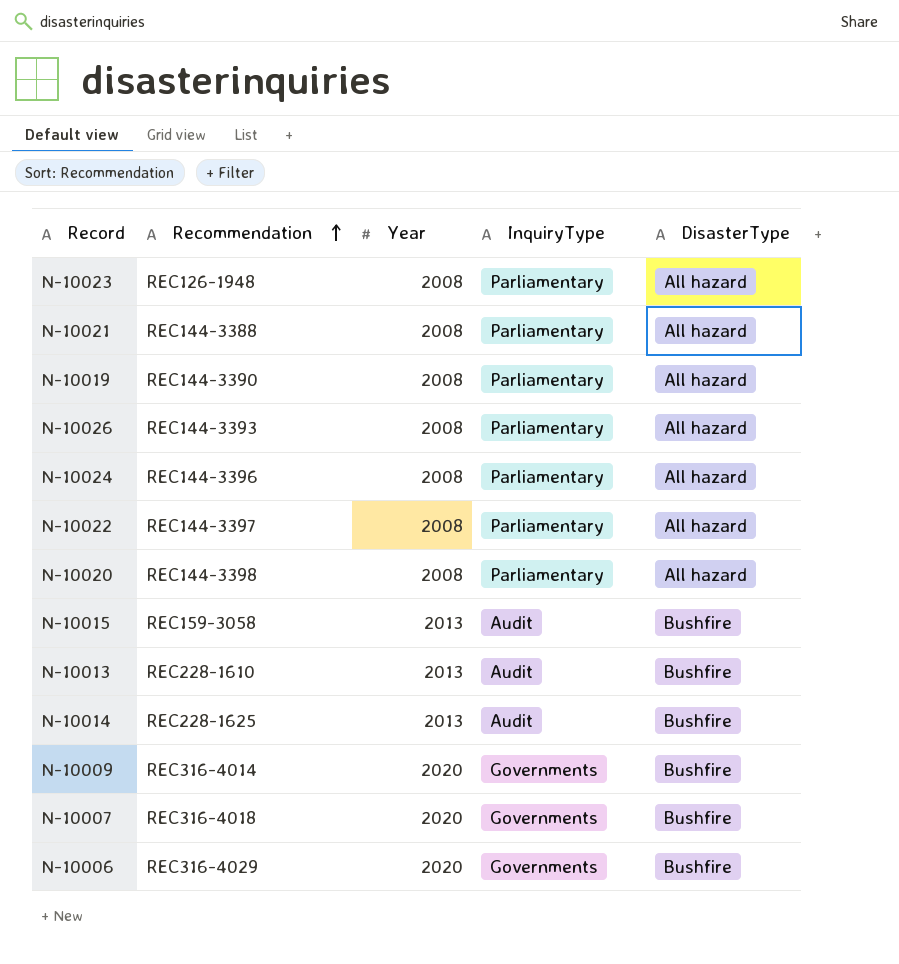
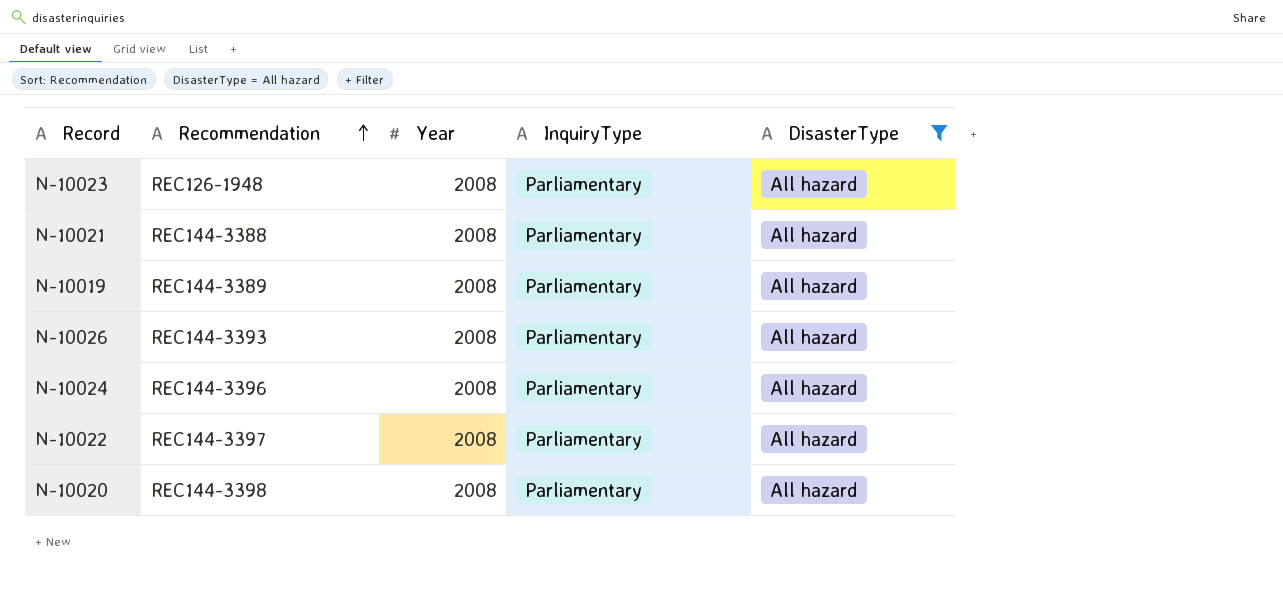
filter: none -> DisasterType = All hazard
N-10019 | Recommendation: REC144-3390 -> REC144-3389

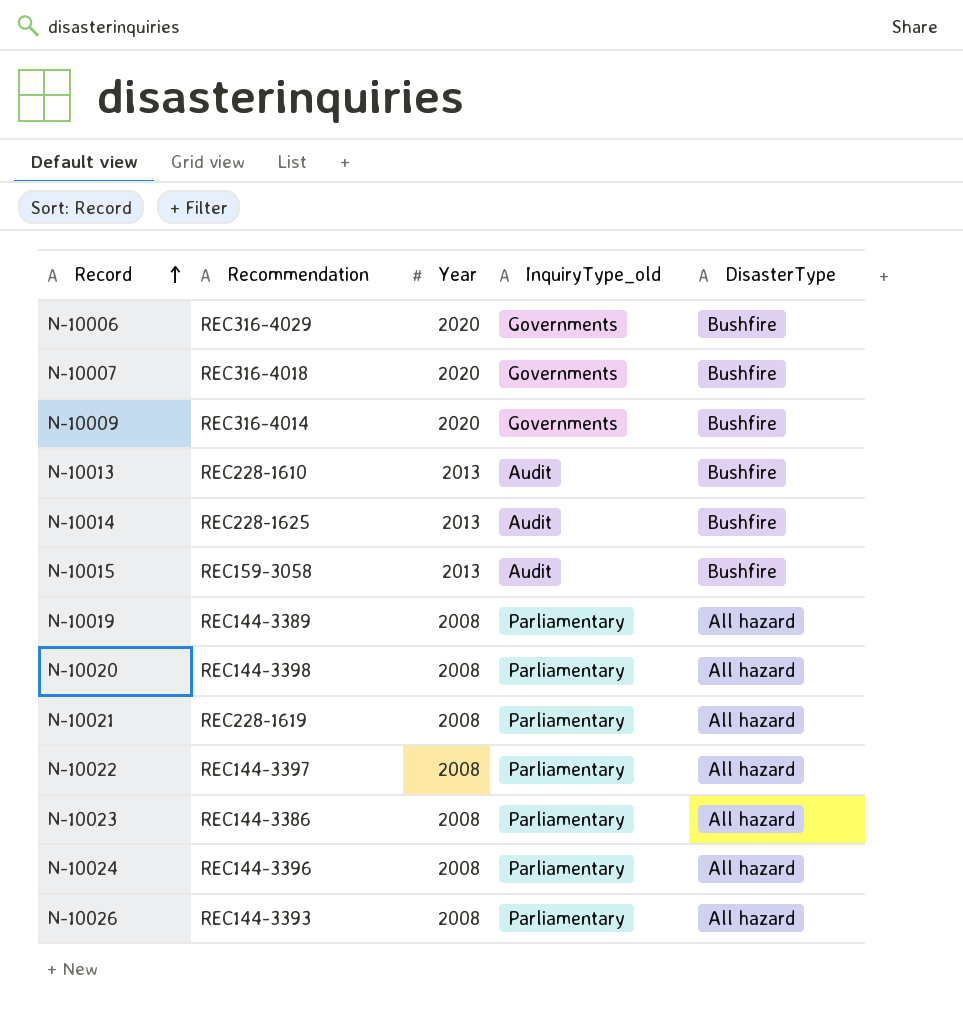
filter: DisasterType = All hazard -> none
row order: Recommendation ascending -> Record ascending
column name: InquiryType -> InquiryType_old
N-10021 | Recommendation: REC144-3388 -> REC228-1619
N-10023 | Recommendation: REC126-1948 -> REC144-3386

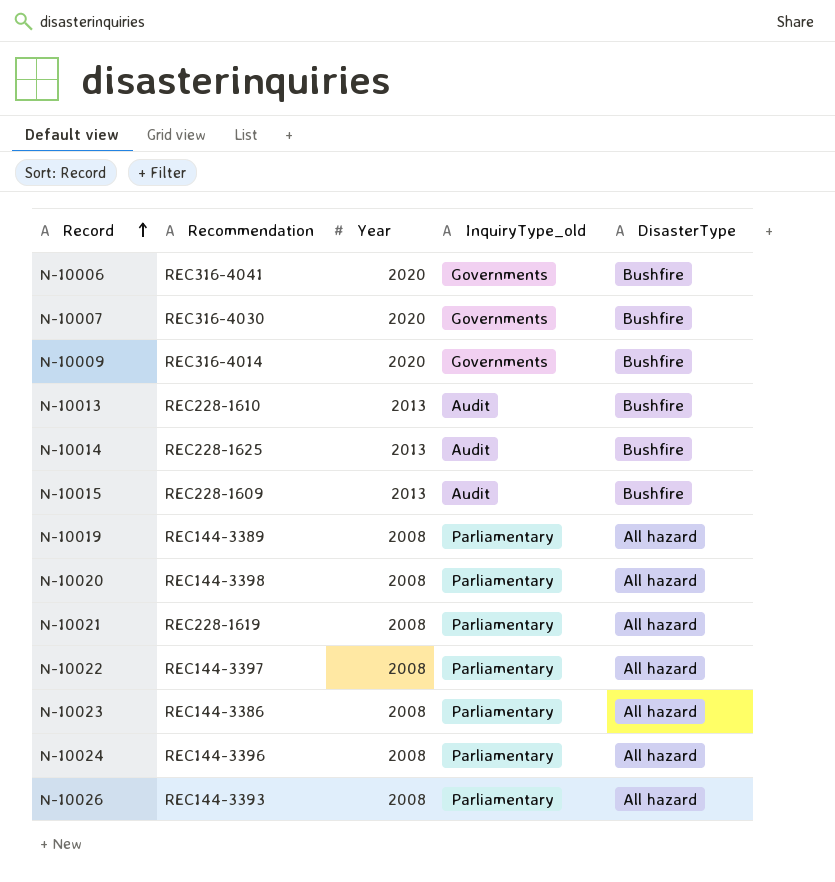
N-10006 | Recommendation: REC316-4029 -> REC316-4041
N-10007 | Recommendation: REC316-4018 -> REC316-4030
N-10015 | Recommendation: REC159-3058 -> REC228-1609

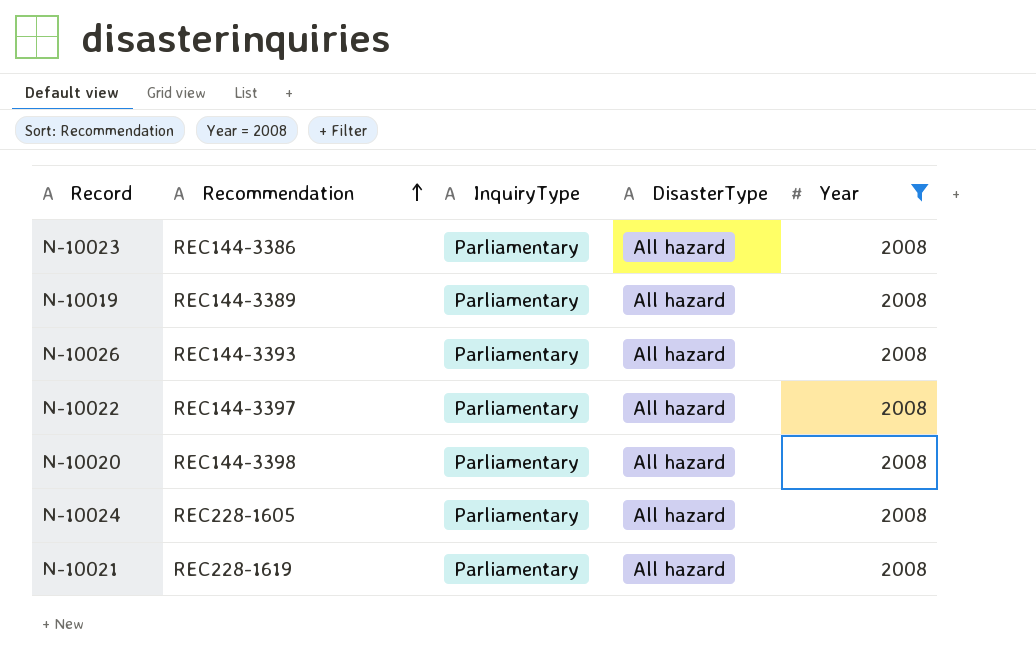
filter: none -> Year = 2008
row order: Record ascending -> Recommendation ascending
column name: InquiryType_old -> InquiryType
column Year | position: 3 -> 5
N-10024 | Recommendation: REC144-3396 -> REC228-1605

